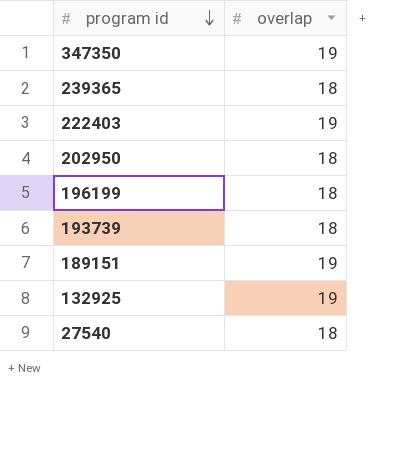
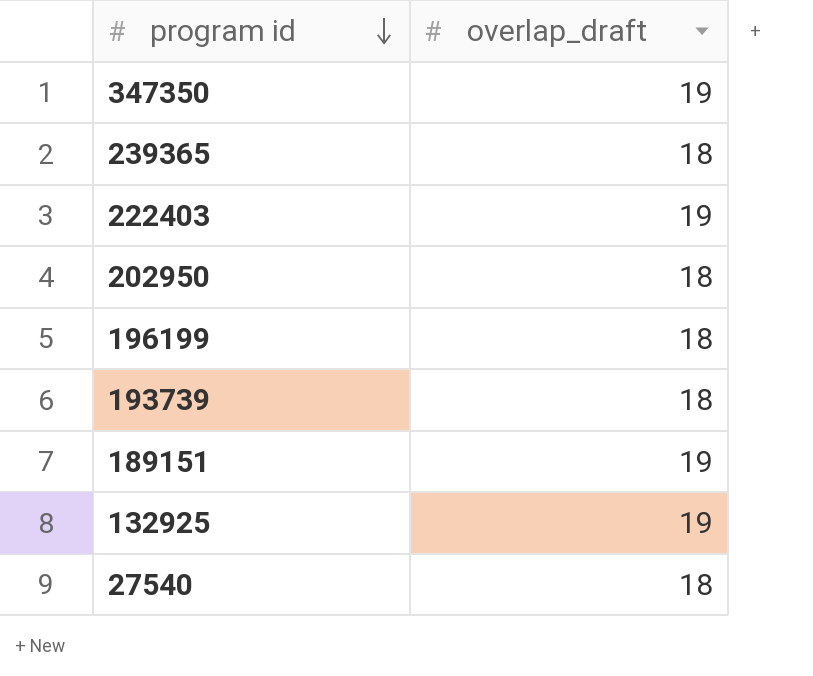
column name: overlap -> overlap_draft

